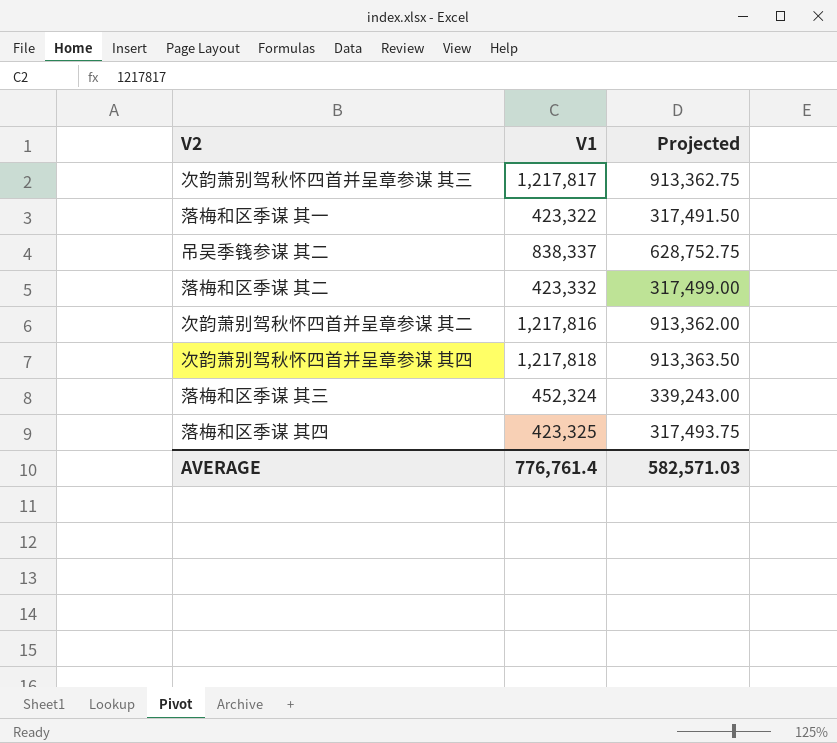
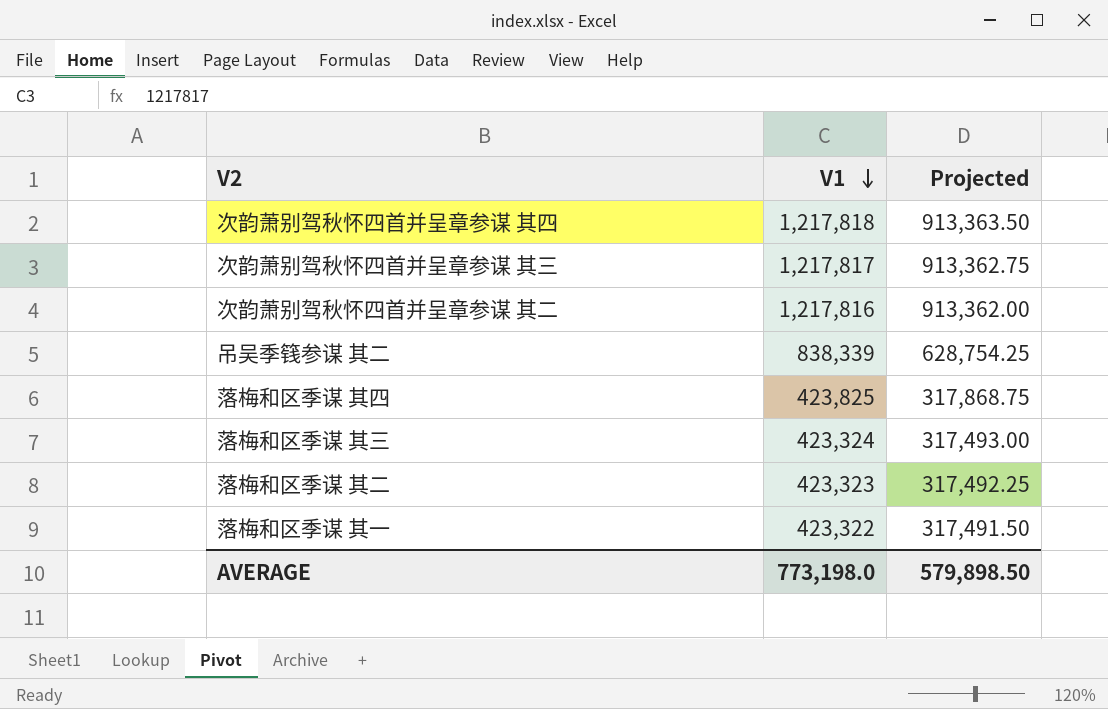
row order: none -> V1 descending
吊吴季篯参谋 其二 | V1: 838,337 -> 838,339
吊吴季篯参谋 其二 | Projected: 628,752.75 -> 628,754.25
落梅和区季谋 其四 | V1: 423,325 -> 423,825
落梅和区季谋 其四 | Projected: 317,493.75 -> 317,868.75
落梅和区季谋 其三 | V1: 452,324 -> 423,324
落梅和区季谋 其三 | Projected: 339,243.00 -> 317,493.00
落梅和区季谋 其二 | V1: 423,332 -> 423,323
落梅和区季谋 其二 | Projected: 317,499.00 -> 317,492.25
AVERAGE | V1: 776,761.4 -> 773,198.0
AVERAGE | Projected: 582,571.03 -> 579,898.50

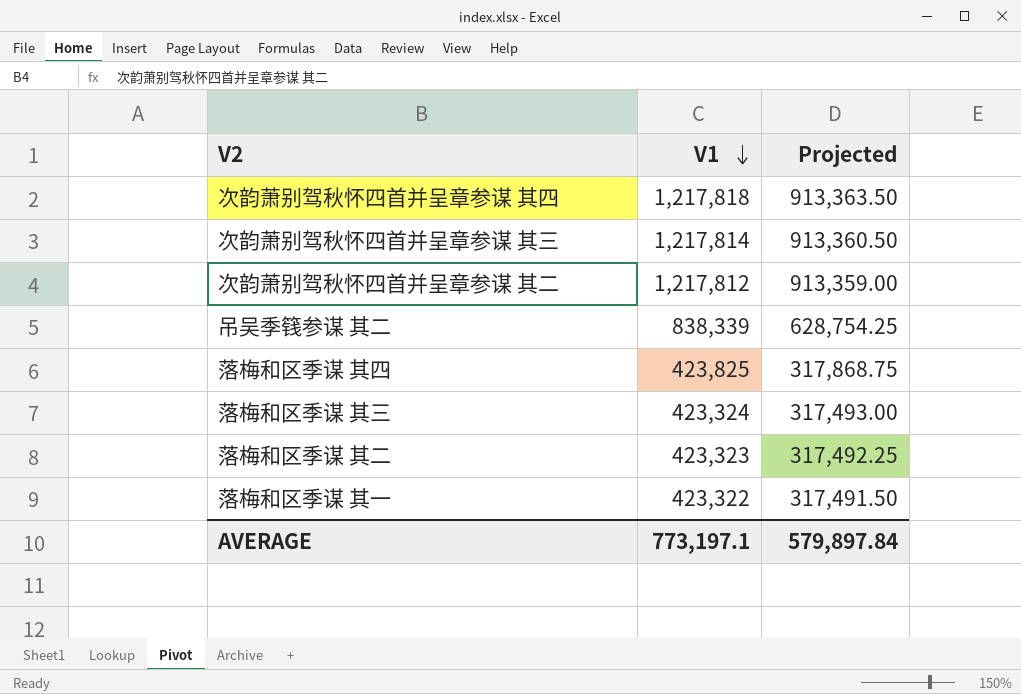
次韵萧别驾秋怀四首并呈章参谋 其三 | V1: 1,217,817 -> 1,217,814
次韵萧别驾秋怀四首并呈章参谋 其三 | Projected: 913,362.75 -> 913,360.50
次韵萧别驾秋怀四首并呈章参谋 其二 | V1: 1,217,816 -> 1,217,812
次韵萧别驾秋怀四首并呈章参谋 其二 | Projected: 913,362.00 -> 913,359.00
AVERAGE | V1: 773,198.0 -> 773,197.1
AVERAGE | Projected: 579,898.50 -> 579,897.84

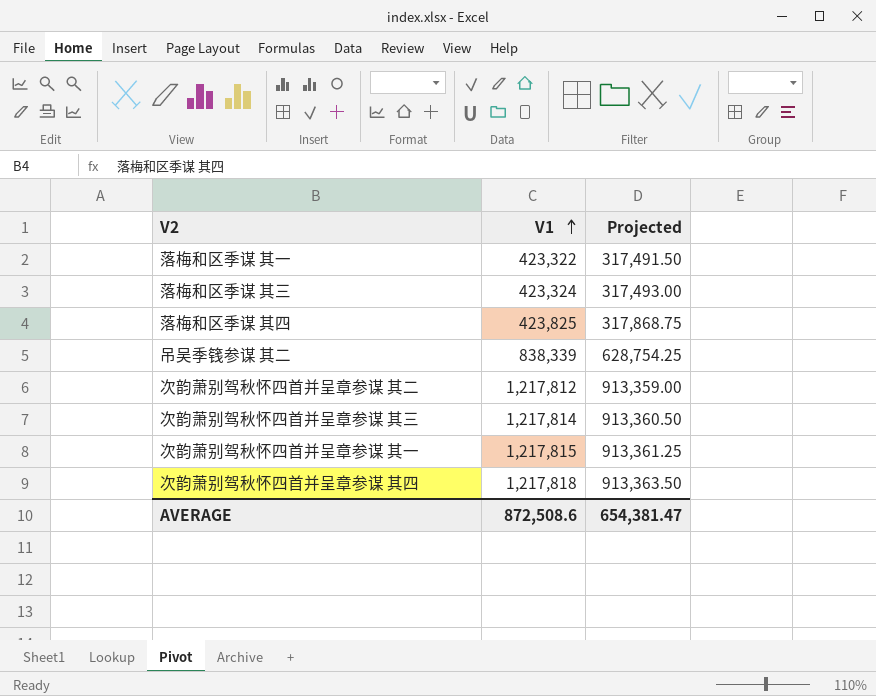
row order: V1 descending -> V1 ascending
row 落梅和区季谋 其二: 423,323 | 317,492.25 -> none
row 次韵萧别驾秋怀四首并呈章参谋 其一: none -> 1,217,815 | 913,361.25
AVERAGE | V1: 773,197.1 -> 872,508.6
AVERAGE | Projected: 579,897.84 -> 654,381.47

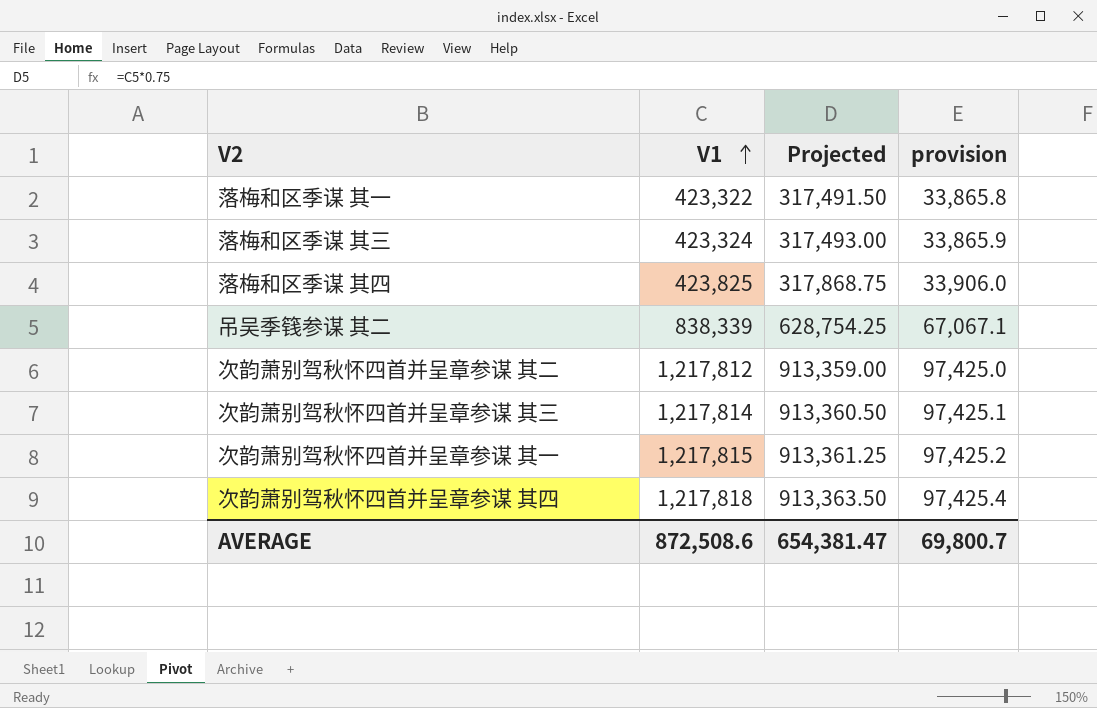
column provision | formula: none -> [V1] * 0.08

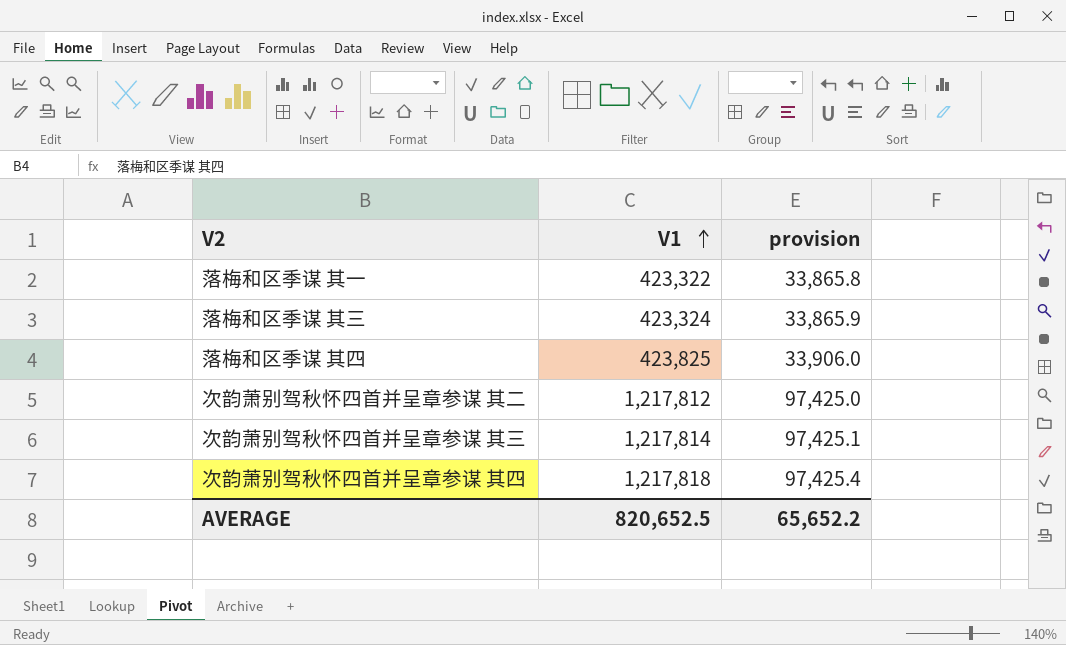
column Projected | formula: [V1] * 0.75 -> none
row 吊吴季篯参谋 其二: 838,339 | 628,754.25 | 67,067.1 -> none
row 次韵萧别驾秋怀四首并呈章参谋 其一: 1,217,815 | 913,361.25 | 97,425.2 -> none
AVERAGE | V1: 872,508.6 -> 820,652.5
AVERAGE | provision: 69,800.7 -> 65,652.2

